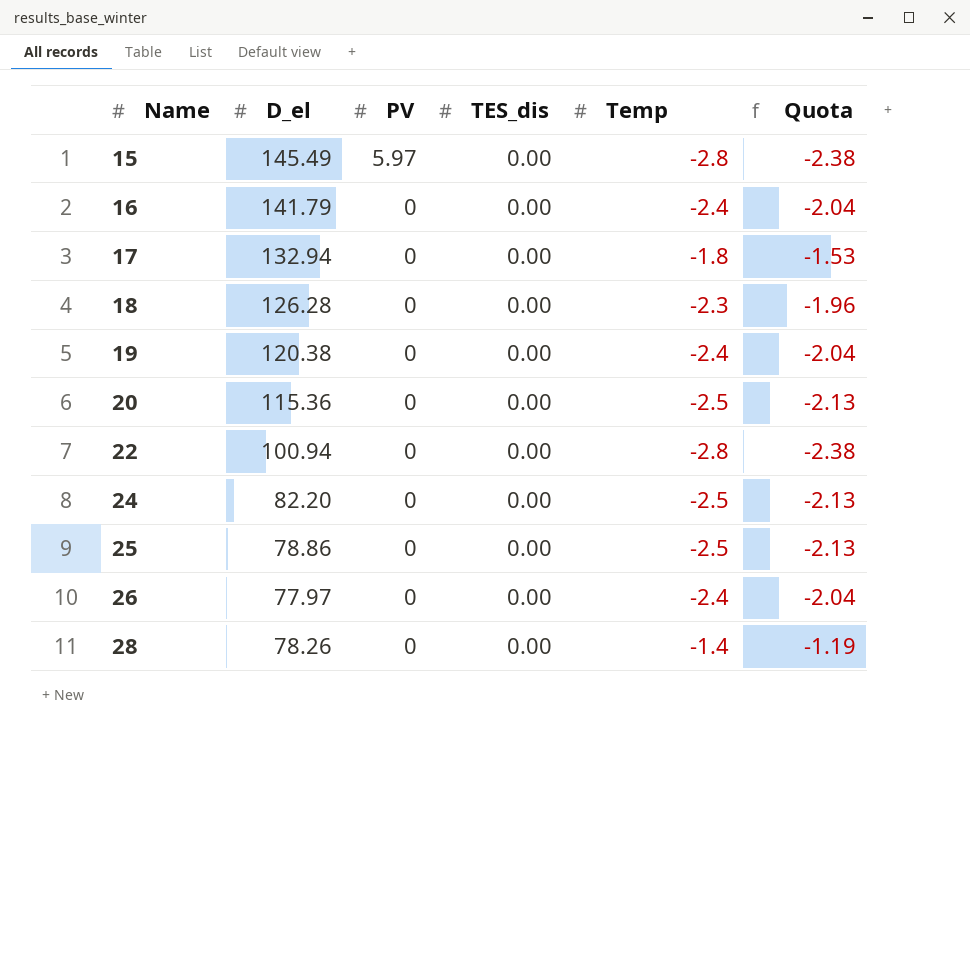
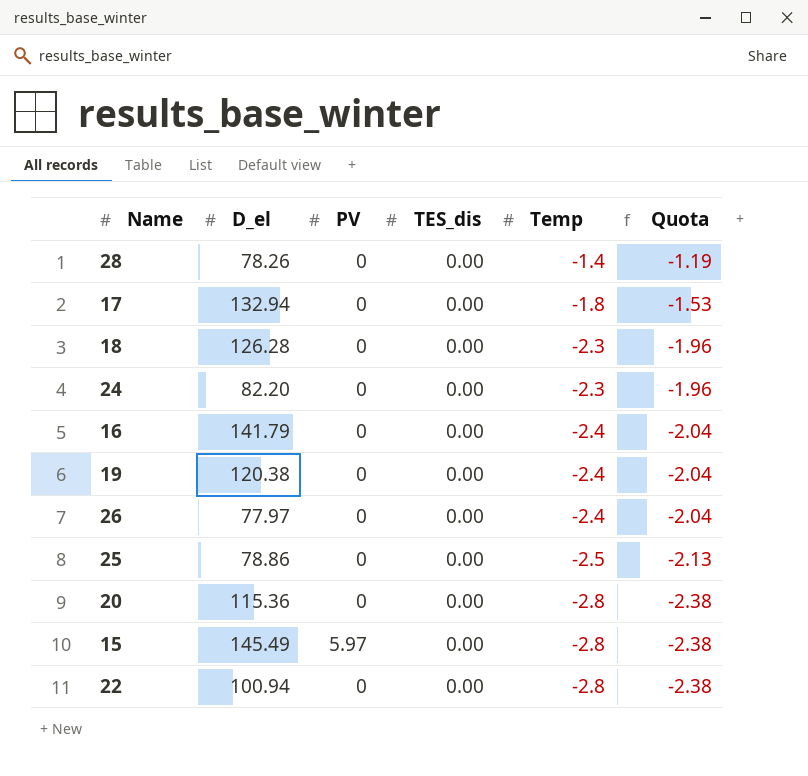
row order: Name ascending -> Temp descending
24 | Temp: -2.5 -> -2.3
24 | Quota: -2.13 -> -1.96
20 | Temp: -2.5 -> -2.8
20 | Quota: -2.13 -> -2.38

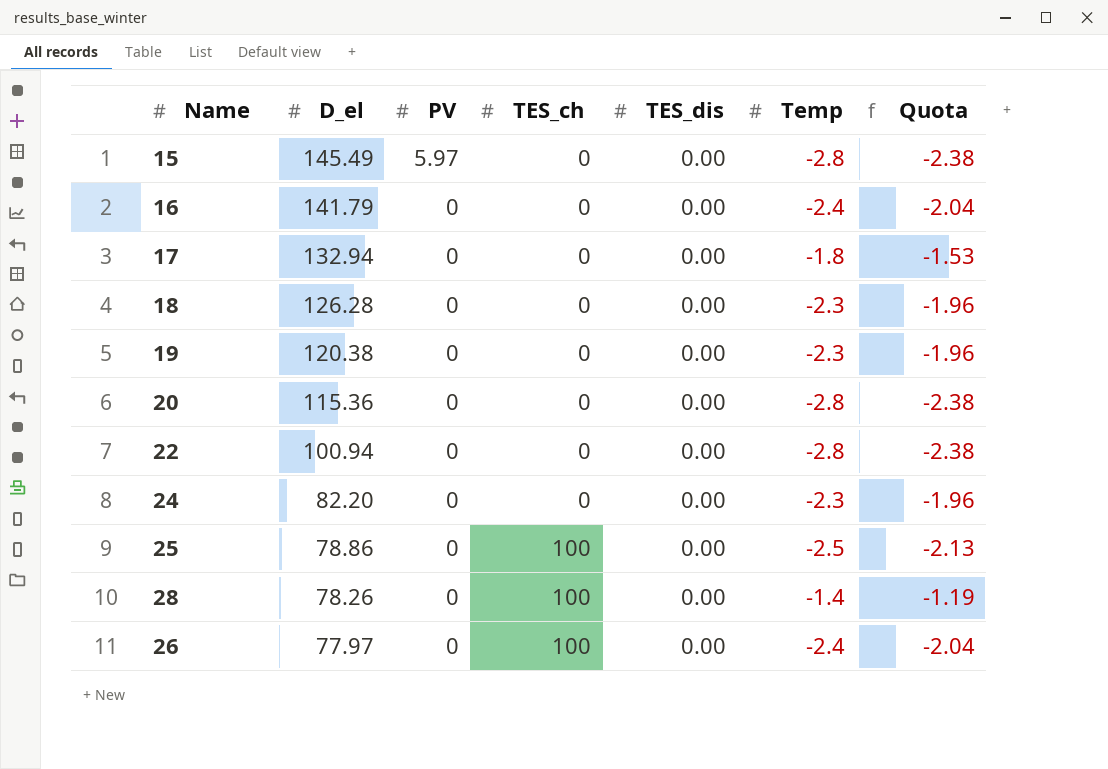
row order: Temp descending -> D_el descending
column TES_ch | position: none -> 4
19 | Temp: -2.4 -> -2.3
19 | Quota: -2.04 -> -1.96

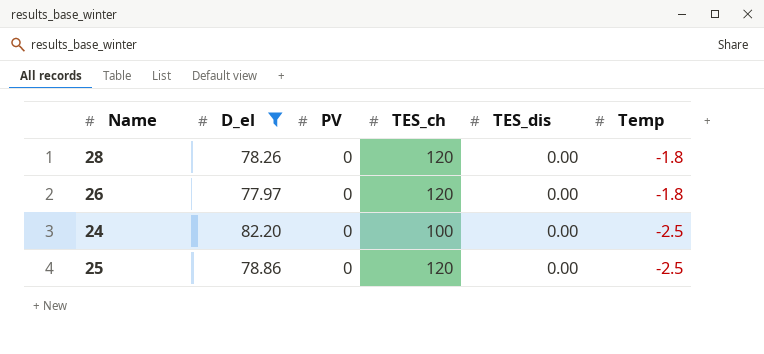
filter: none -> D_el <= 82.20
row order: D_el descending -> Temp descending
column Quota | formula: [Temp] * 0.85 -> none
28 | TES_ch: 100 -> 120
28 | Temp: -1.4 -> -1.8
26 | TES_ch: 100 -> 120
26 | Temp: -2.4 -> -1.8
24 | TES_ch: 0 -> 100
24 | Temp: -2.3 -> -2.5
25 | TES_ch: 100 -> 120

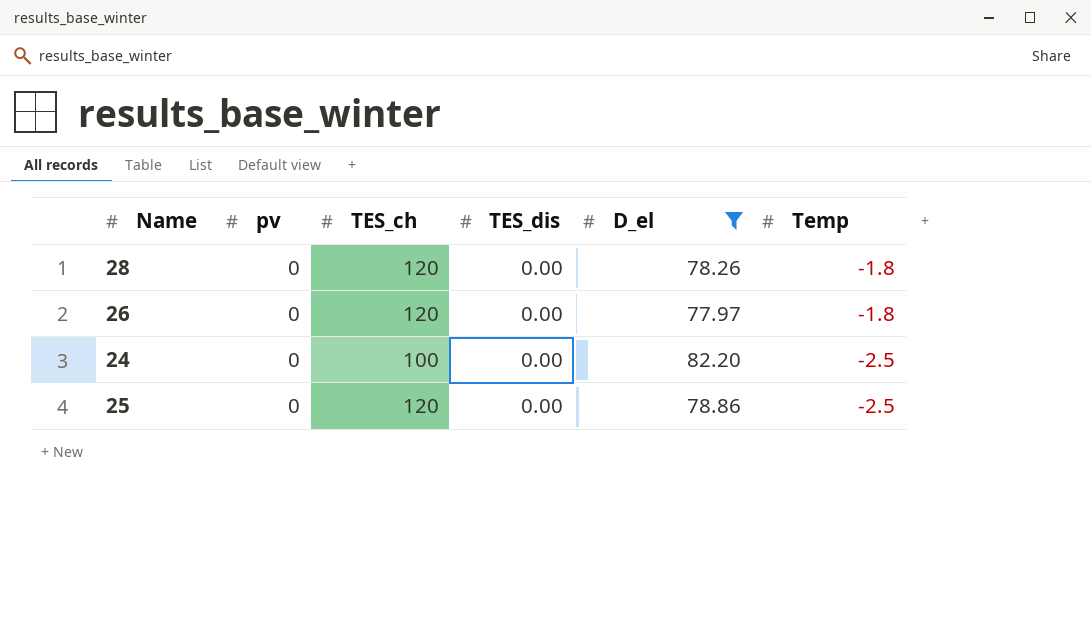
column name: PV -> pv
column D_el | position: 2 -> 5

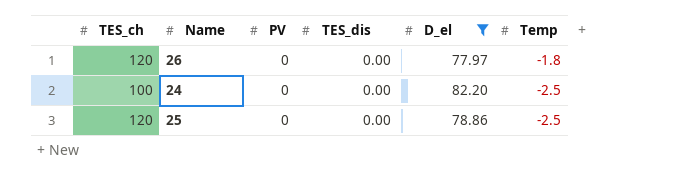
column TES_ch | position: 3 -> 1
column name: pv -> PV
row 28: 0 | 120 | 0.00 | 78.26 | -1.8 -> none

